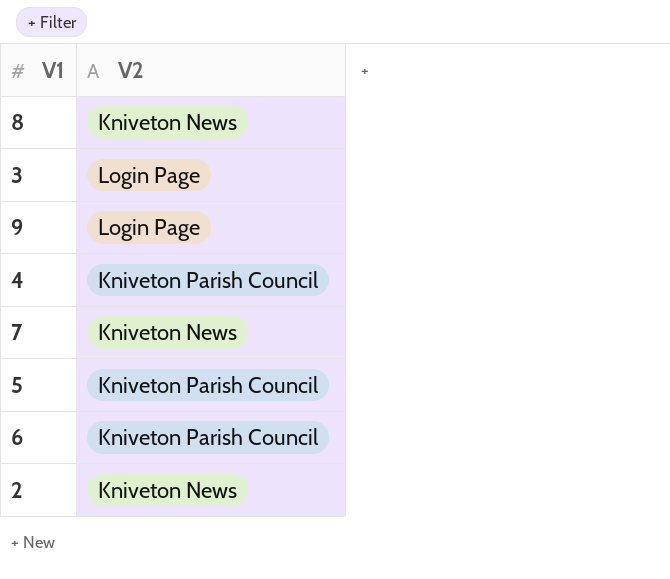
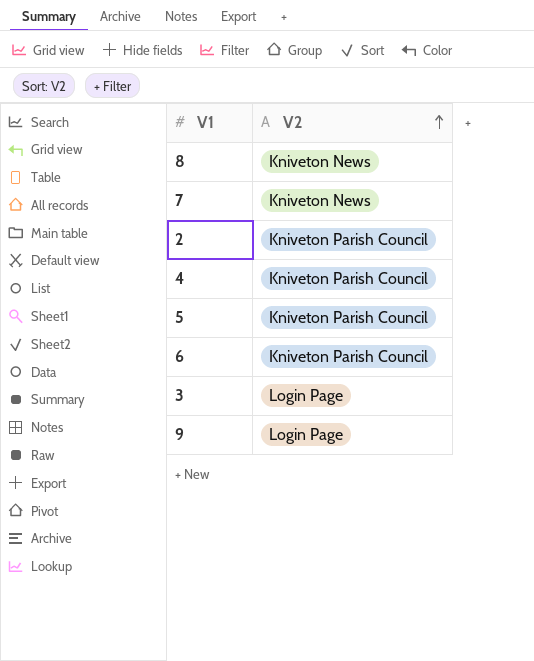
row order: none -> V2 ascending
2 | V2: Kniveton News -> Kniveton Parish Council

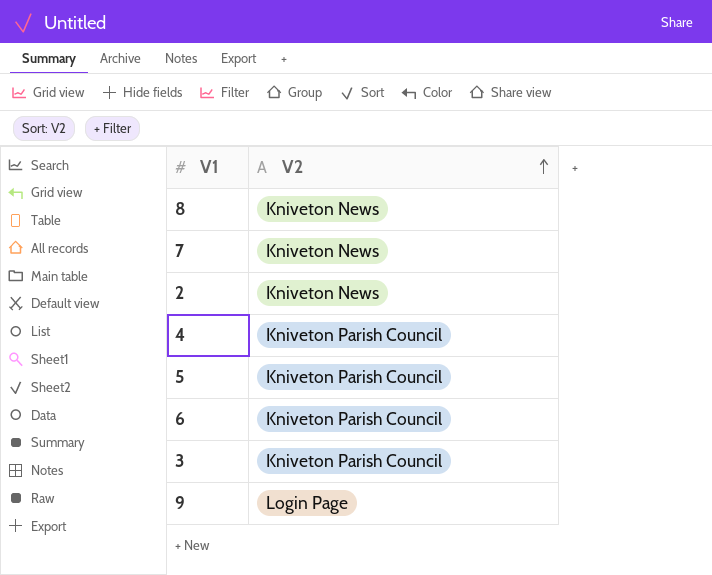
2 | V2: Kniveton Parish Council -> Kniveton News
3 | V2: Login Page -> Kniveton Parish Council

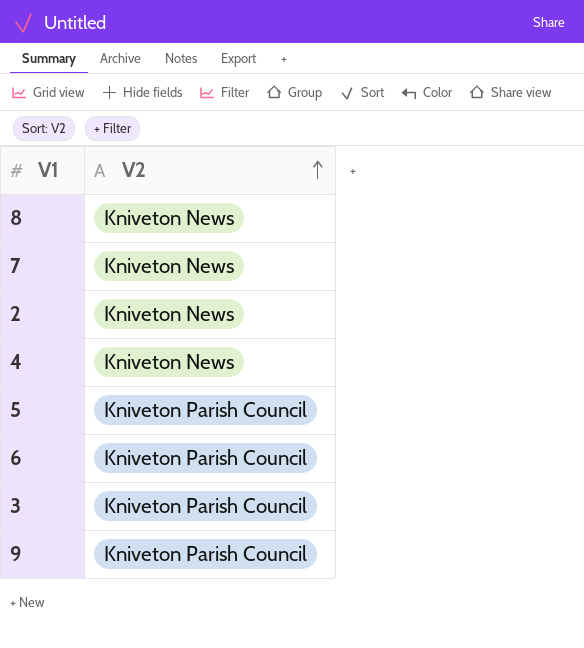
4 | V2: Kniveton Parish Council -> Kniveton News
9 | V2: Login Page -> Kniveton Parish Council

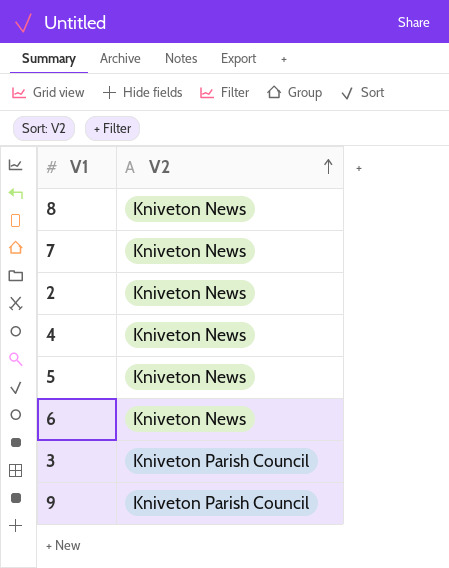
5 | V2: Kniveton Parish Council -> Kniveton News
6 | V2: Kniveton Parish Council -> Kniveton News

